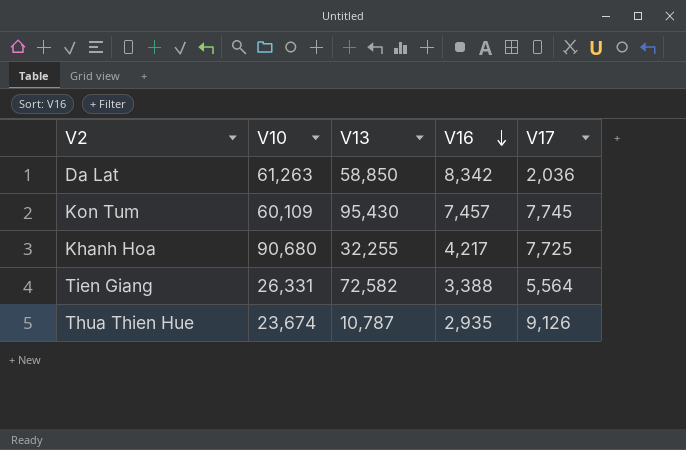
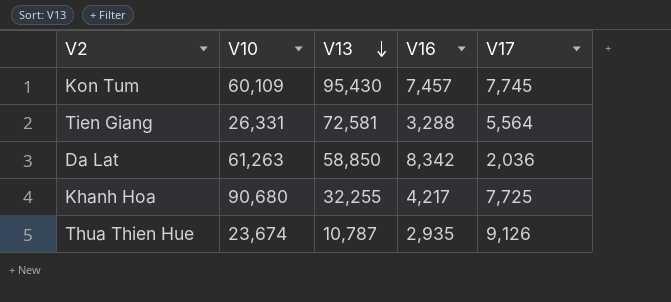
row order: V16 descending -> V13 descending
Tien Giang | V13: 72,582 -> 72,581
Tien Giang | V16: 3,388 -> 3,288

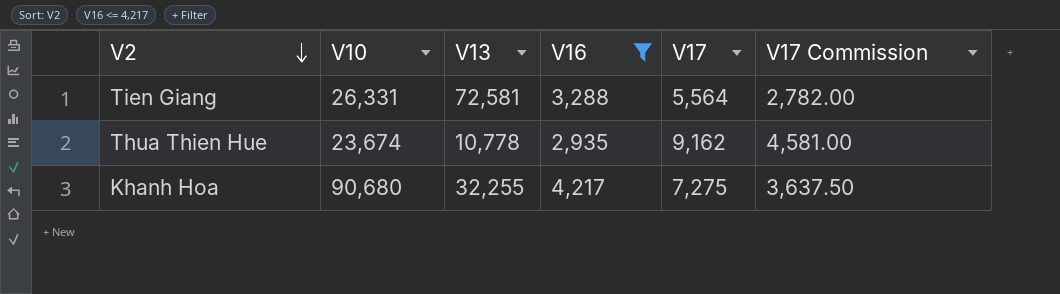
filter: none -> V16 <= 4,217
row order: V13 descending -> V2 descending
column V17 Commission | formula: none -> [V17] * 0.5
Thua Thien Hue | V13: 10,787 -> 10,778
Thua Thien Hue | V17: 9,126 -> 9,162
Khanh Hoa | V17: 7,725 -> 7,275

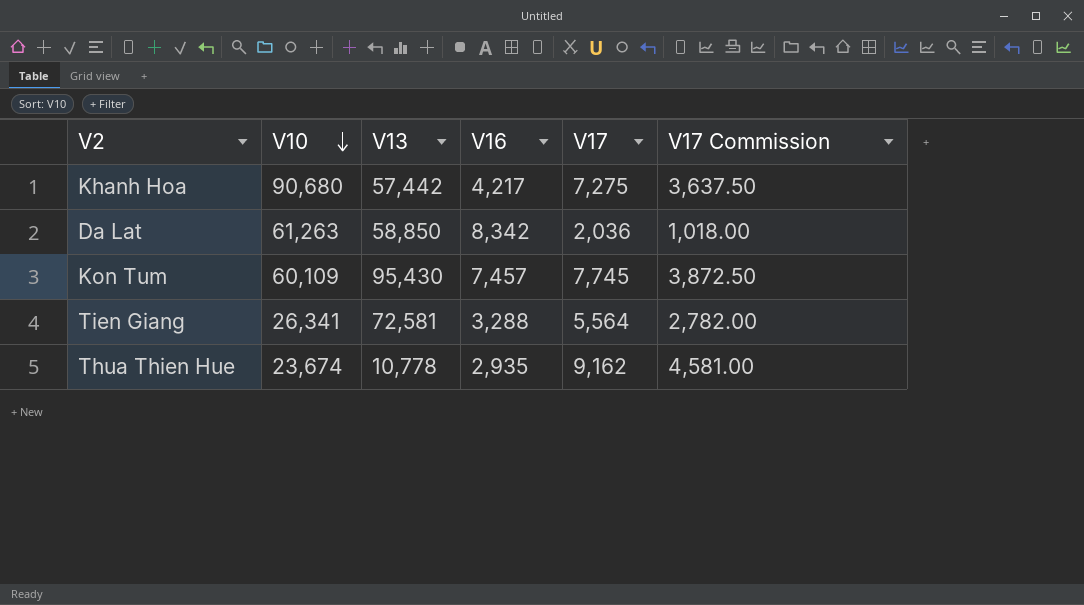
filter: V16 <= 4,217 -> none
row order: V2 descending -> V10 descending
Khanh Hoa | V13: 32,255 -> 57,442
Tien Giang | V10: 26,331 -> 26,341

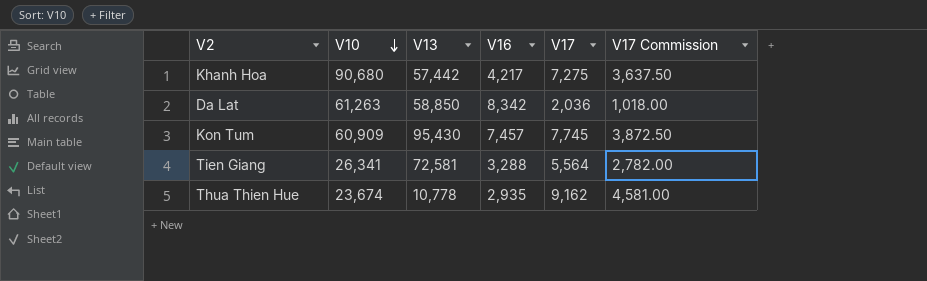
Kon Tum | V10: 60,109 -> 60,909

